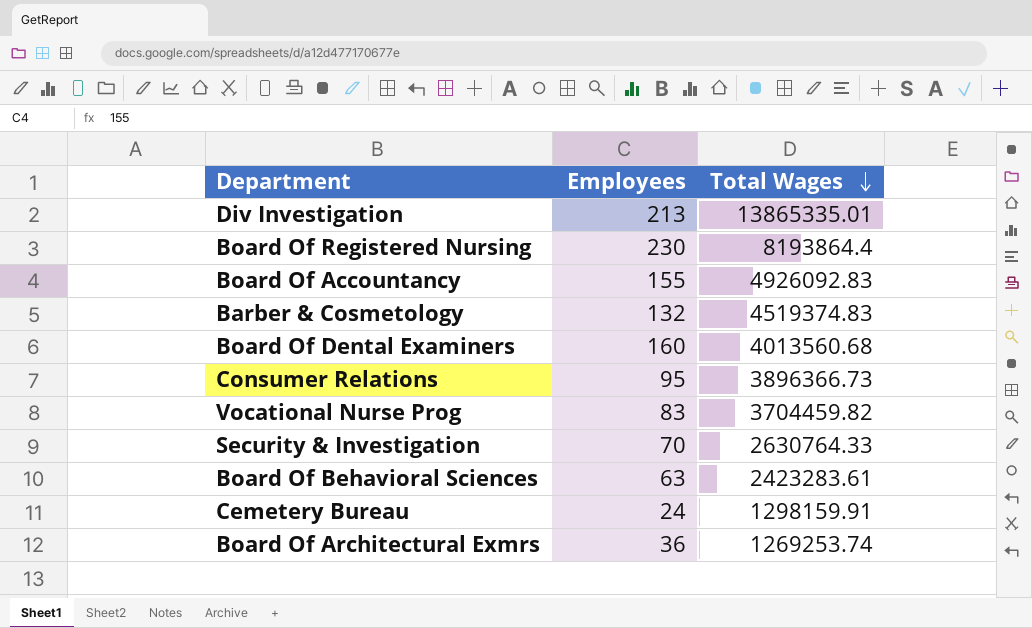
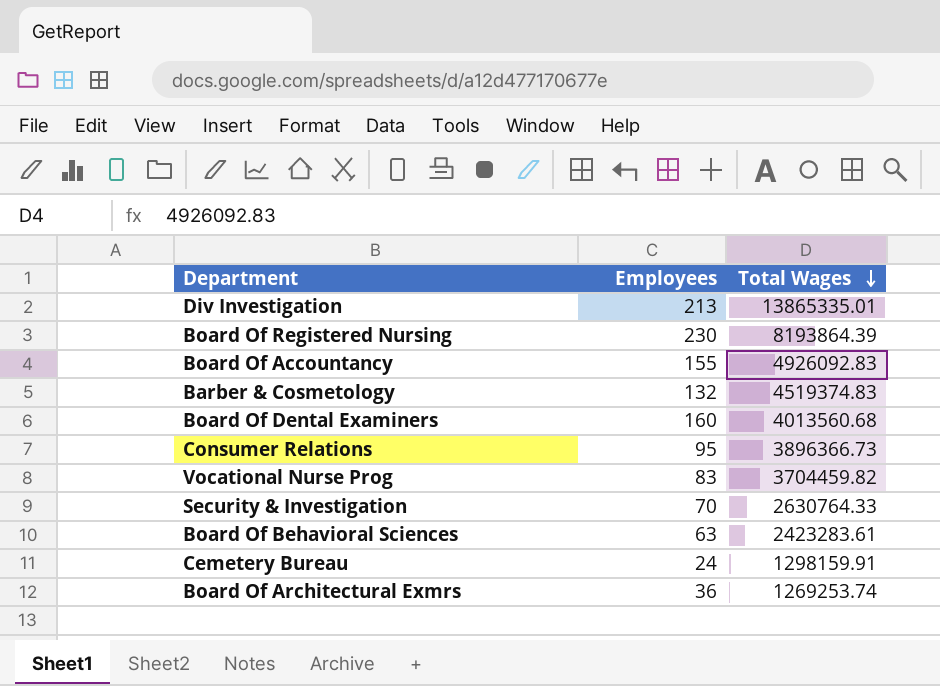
Board Of Registered Nursing | Total Wages: 8193864.4 -> 8193864.39

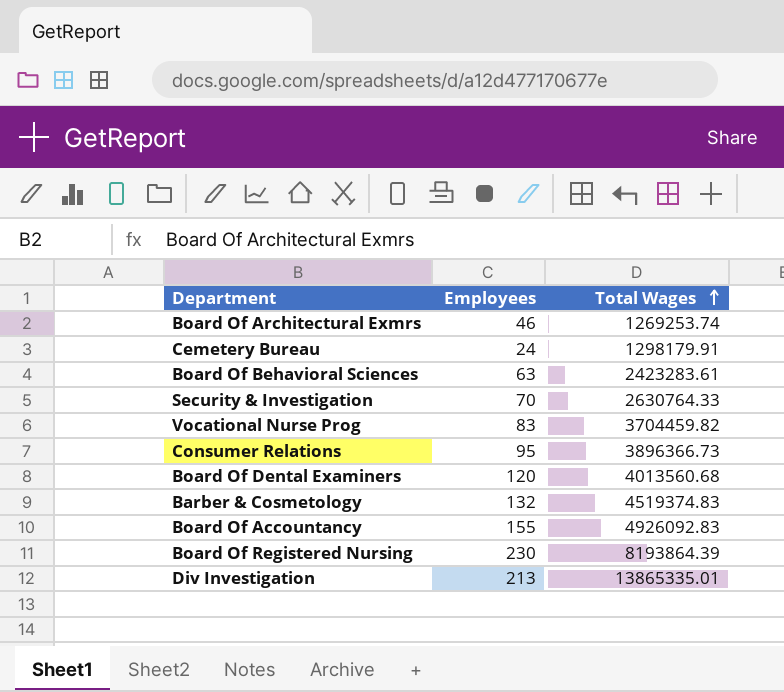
row order: Total Wages descending -> Total Wages ascending
Board Of Architectural Exmrs | Employees: 36 -> 46
Cemetery Bureau | Total Wages: 1298159.91 -> 1298179.91
Board Of Dental Examiners | Employees: 160 -> 120

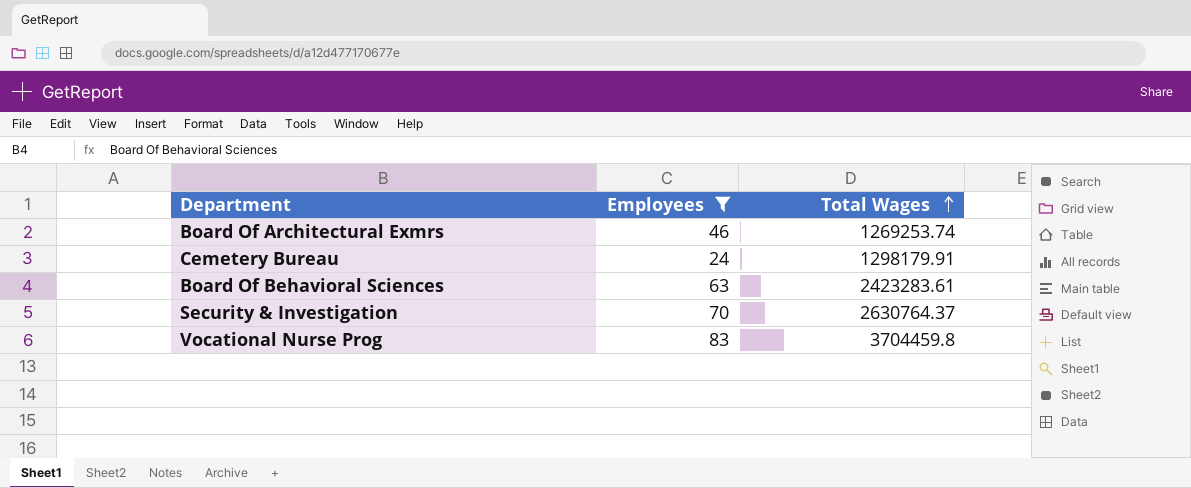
filter: none -> Employees <= 83
Security & Investigation | Total Wages: 2630764.33 -> 2630764.37
Vocational Nurse Prog | Total Wages: 3704459.82 -> 3704459.8

